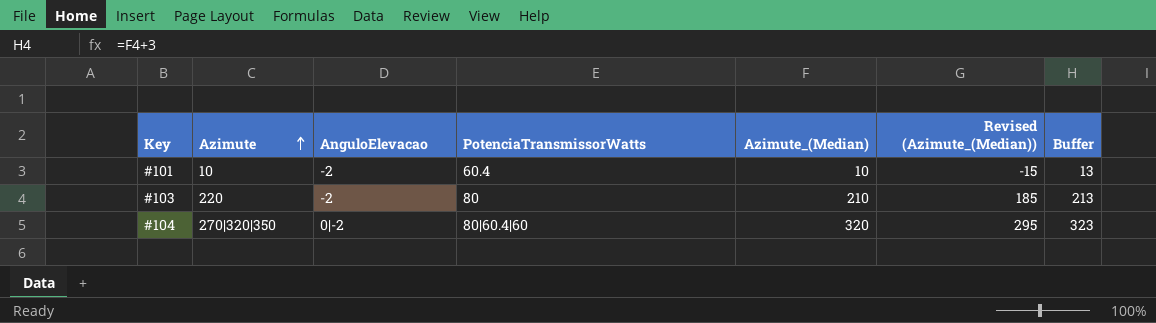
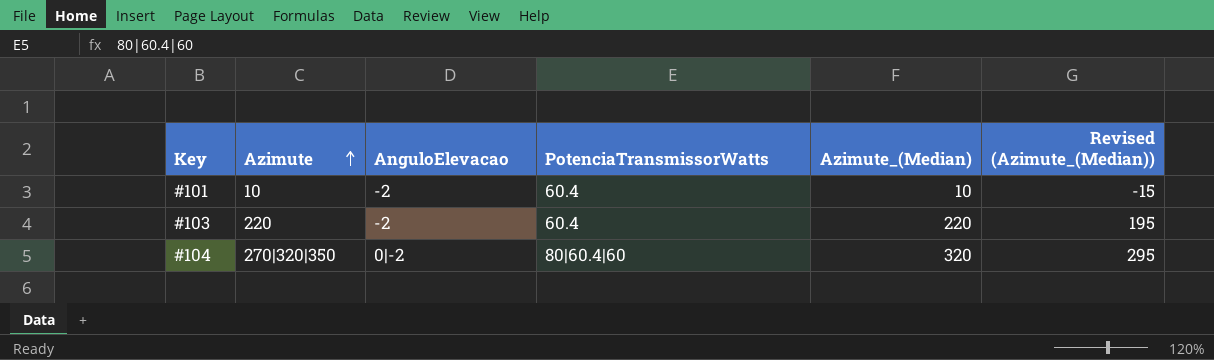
column Buffer | formula: [Azimute_(Median)] + 3 -> none
#103 | PotenciaTransmissorWatts: 80 -> 60.4
#103 | Azimute_(Median): 210 -> 220
#103 | Revised (Azimute_(Median)): 185 -> 195

